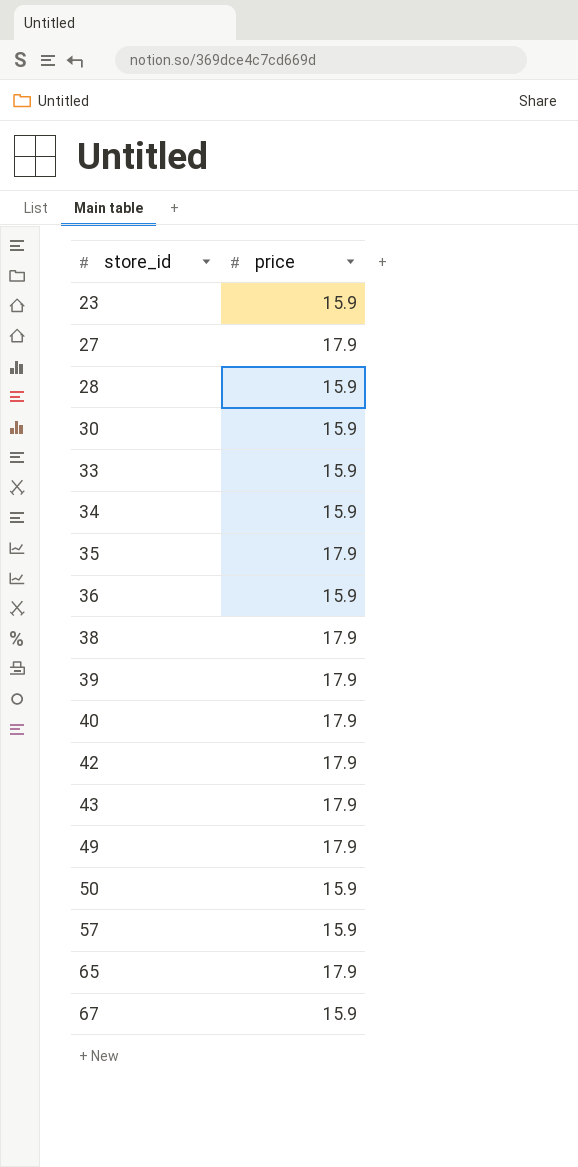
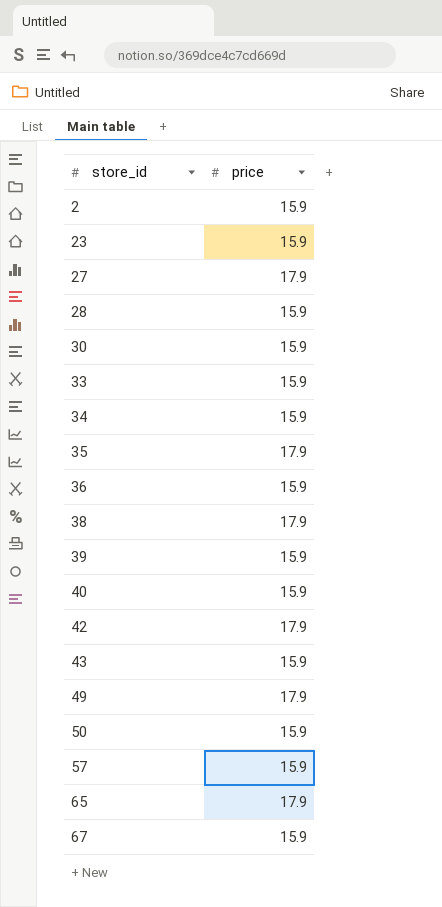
row 2: none -> 15.9
39 | price: 17.9 -> 15.9
40 | price: 17.9 -> 15.9
43 | price: 17.9 -> 15.9

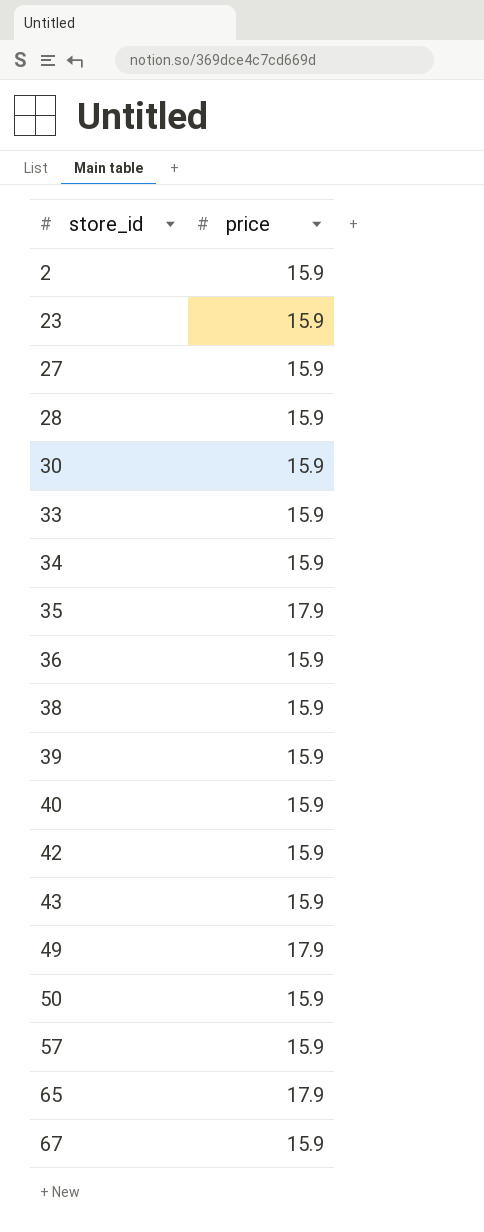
27 | price: 17.9 -> 15.9
38 | price: 17.9 -> 15.9
42 | price: 17.9 -> 15.9

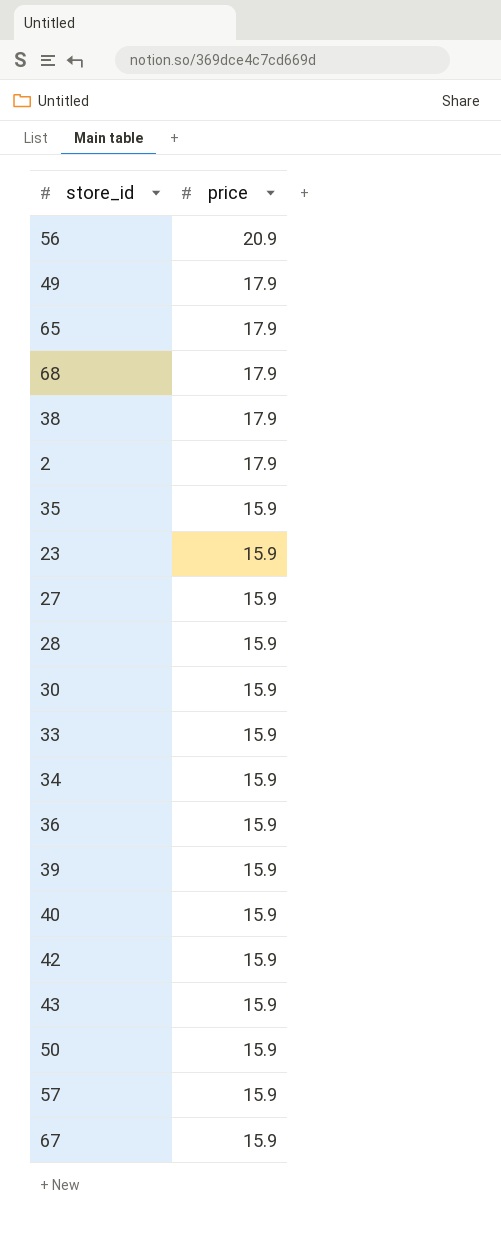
row order: store_id ascending -> price descending
row 56: none -> 20.9
row 68: none -> 17.9
38 | price: 15.9 -> 17.9
2 | price: 15.9 -> 17.9
35 | price: 17.9 -> 15.9

